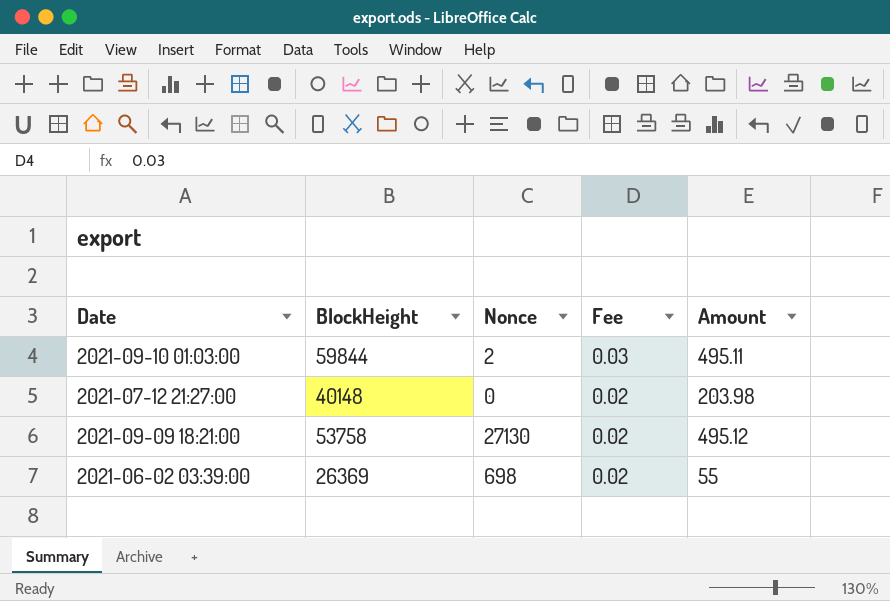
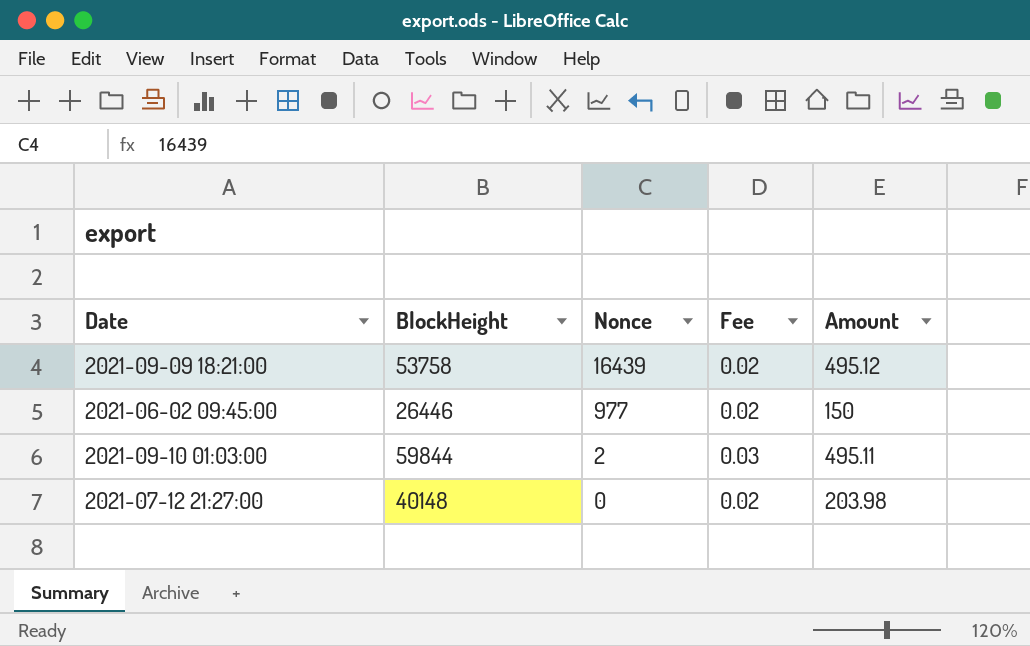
row order: Fee descending -> Nonce descending
row 2021-06-02 03:39:00: 26369 | 698 | 0.02 | 55 -> none
2021-09-09 18:21:00 | Nonce: 27130 -> 16439
row 2021-06-02 09:45:00: none -> 26446 | 977 | 0.02 | 150

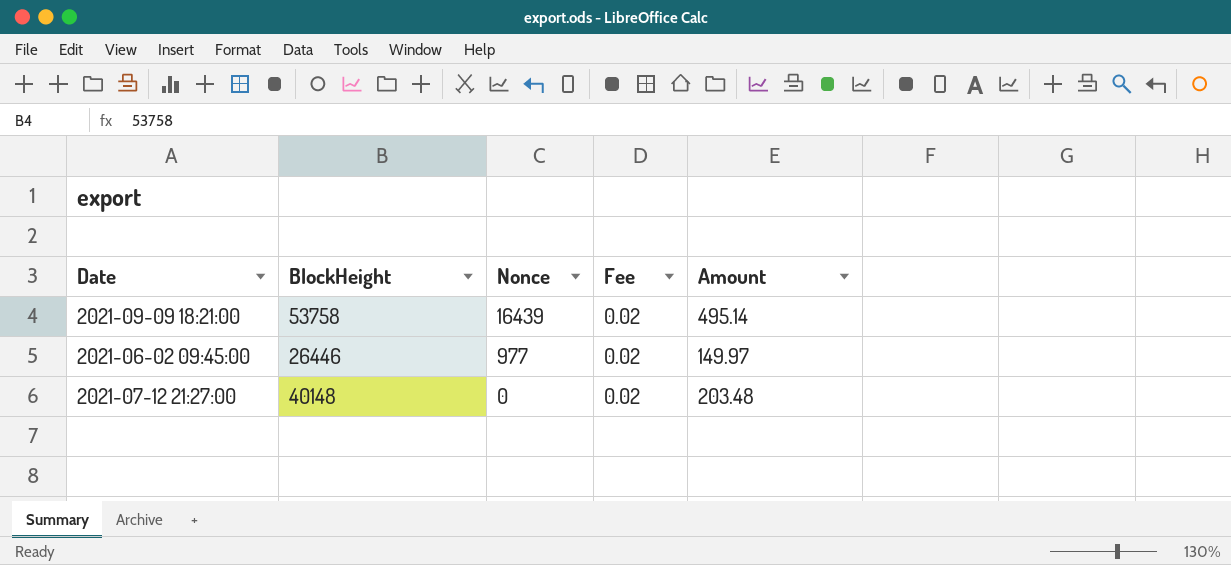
row 2021-09-10 01:03:00: 59844 | 2 | 0.03 | 495.11 -> none
2021-09-09 18:21:00 | Amount: 495.12 -> 495.14
2021-06-02 09:45:00 | Amount: 150 -> 149.97
2021-07-12 21:27:00 | Amount: 203.98 -> 203.48

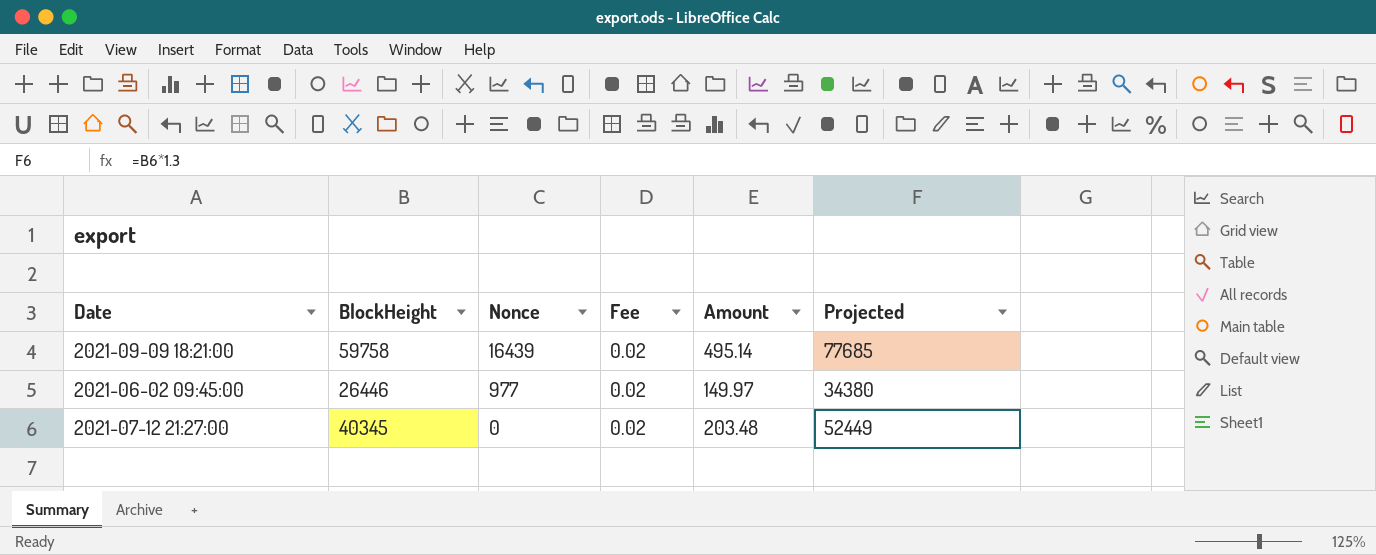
column Projected | formula: none -> [BlockHeight] * 1.3
2021-09-09 18:21:00 | BlockHeight: 53758 -> 59758
2021-07-12 21:27:00 | BlockHeight: 40148 -> 40345

